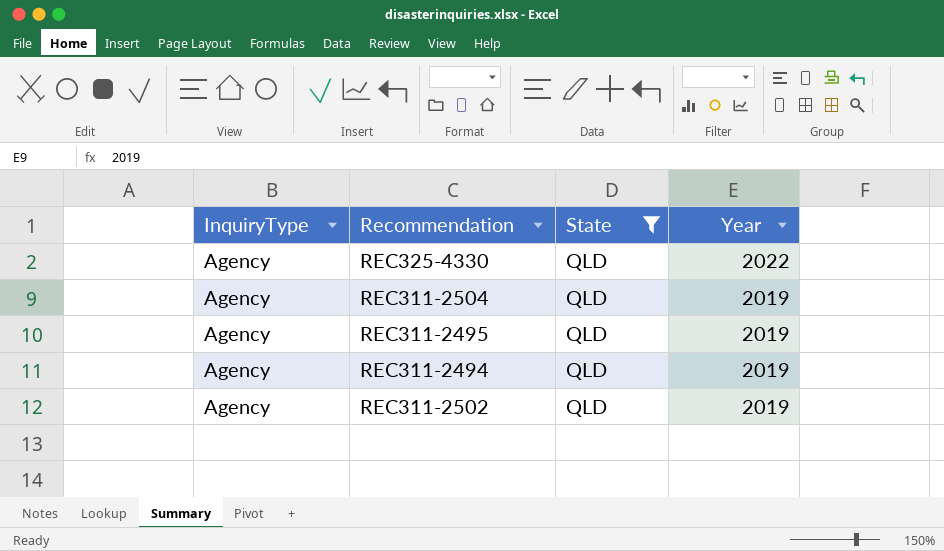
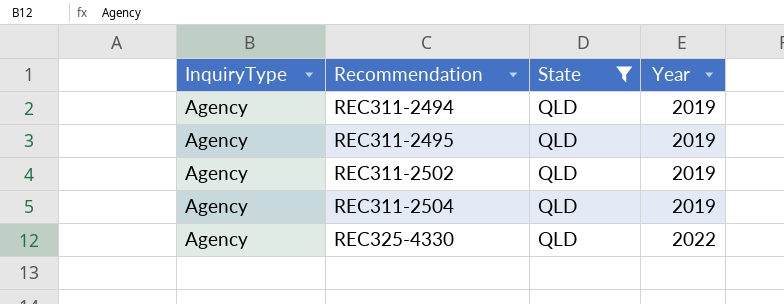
row order: Year descending -> Recommendation ascending

